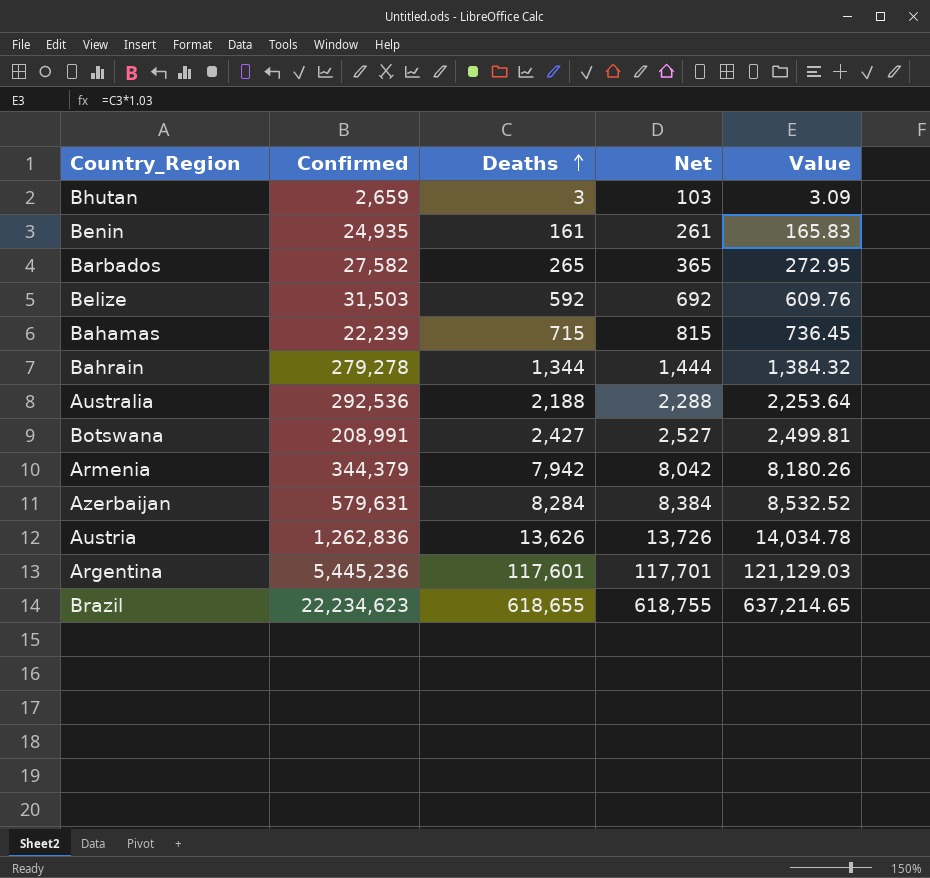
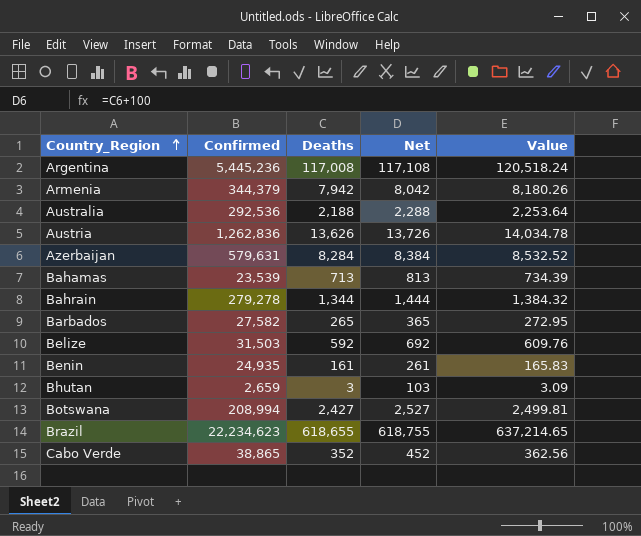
row order: Deaths ascending -> Country_Region ascending
Argentina | Deaths: 117,601 -> 117,008
Argentina | Net: 117,701 -> 117,108
Argentina | Value: 121,129.03 -> 120,518.24
Bahamas | Confirmed: 22,239 -> 23,539
Bahamas | Deaths: 715 -> 713
Bahamas | Net: 815 -> 813
Bahamas | Value: 736.45 -> 734.39
Botswana | Confirmed: 208,991 -> 208,994
row Cabo Verde: none -> 38,865 | 352 | 452 | 362.56

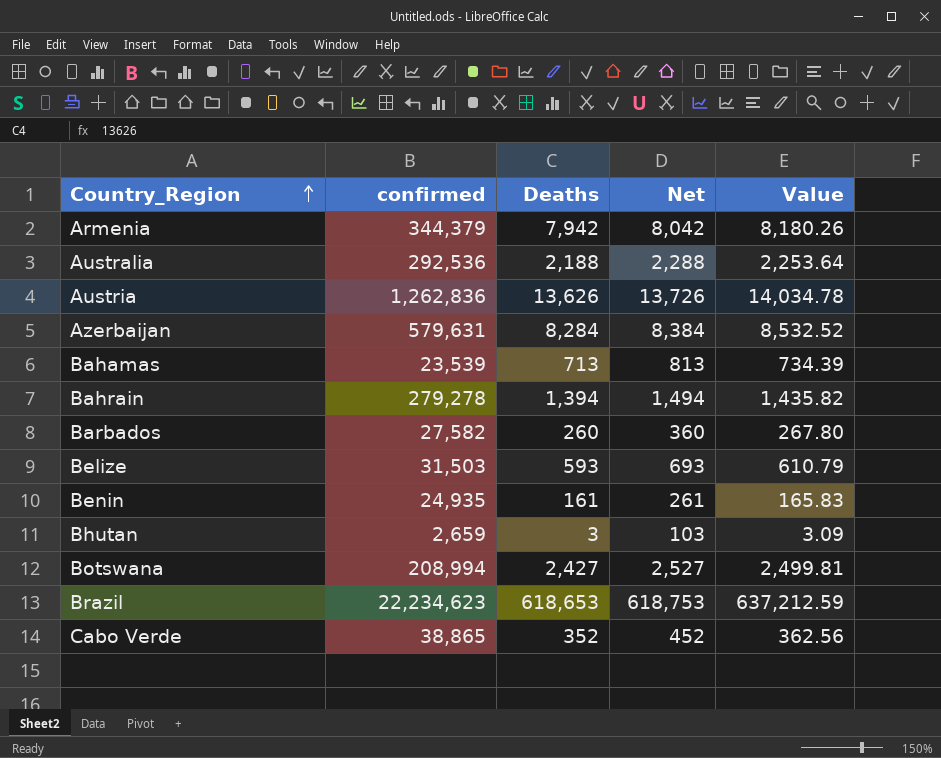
column name: Confirmed -> confirmed
row Argentina: 5,445,236 | 117,008 | 117,108 | 120,518.24 -> none
Bahrain | Deaths: 1,344 -> 1,394
Bahrain | Net: 1,444 -> 1,494
Bahrain | Value: 1,384.32 -> 1,435.82
Barbados | Deaths: 265 -> 260
Barbados | Net: 365 -> 360
Barbados | Value: 272.95 -> 267.80
Belize | Deaths: 592 -> 593
Belize | Net: 692 -> 693
Belize | Value: 609.76 -> 610.79
Brazil | Deaths: 618,655 -> 618,653
Brazil | Net: 618,755 -> 618,753
Brazil | Value: 637,214.65 -> 637,212.59

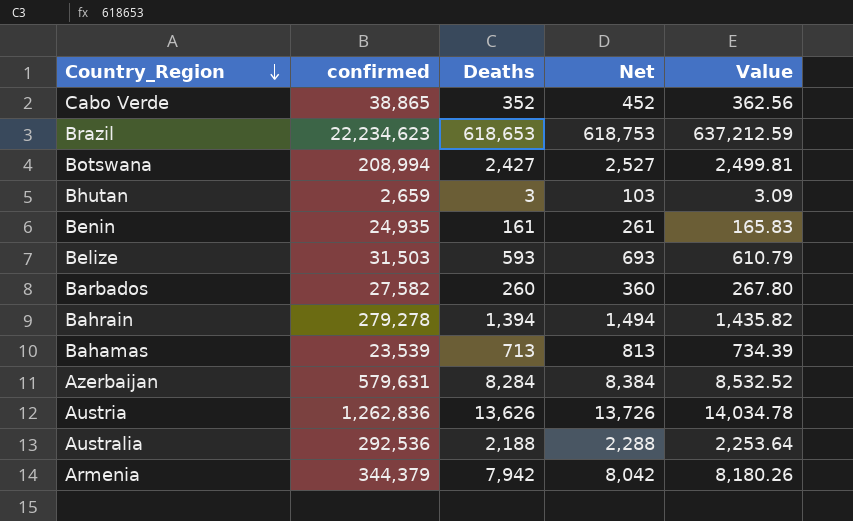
row order: Country_Region ascending -> Country_Region descending

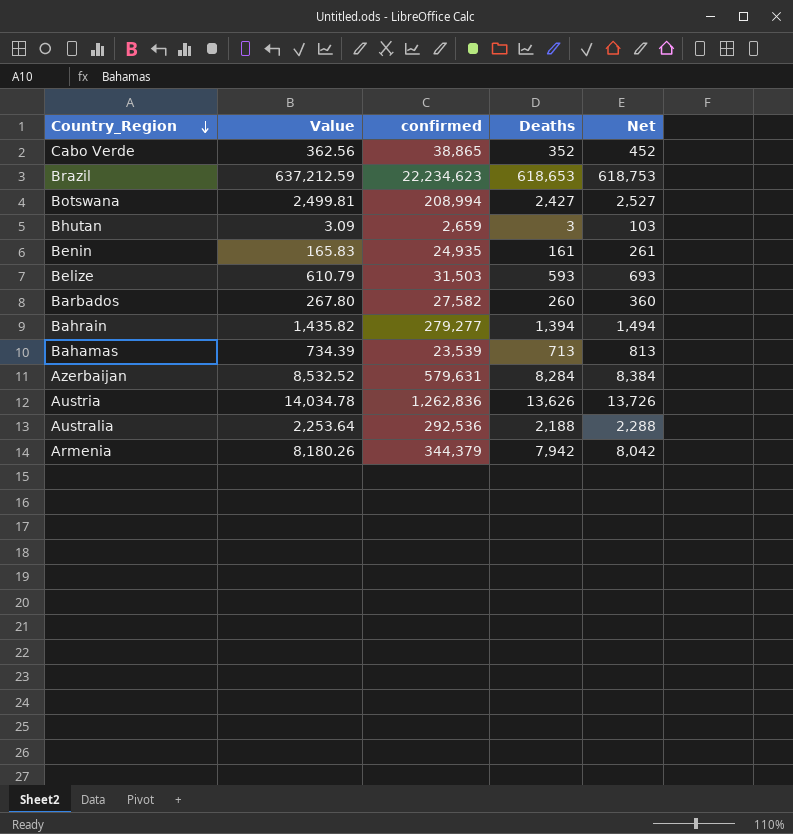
column Value | position: 5 -> 2
Bahrain | confirmed: 279,278 -> 279,277

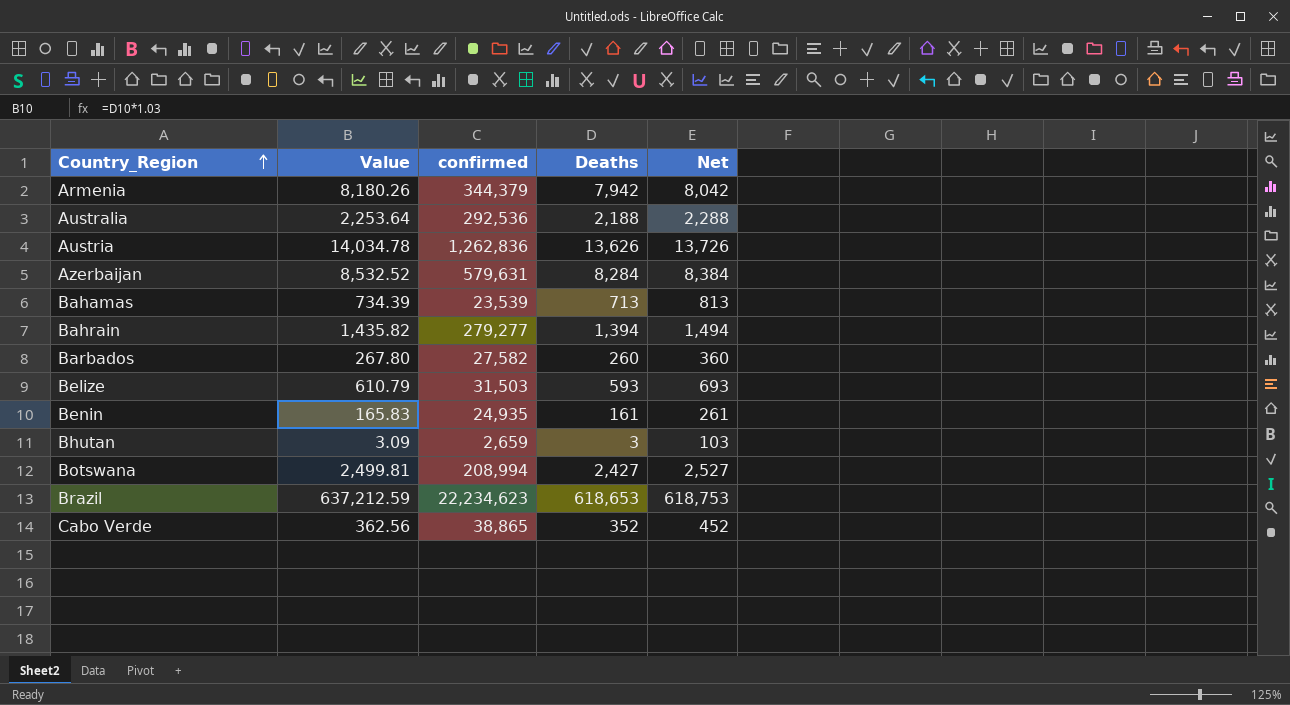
row order: Country_Region descending -> Country_Region ascending

